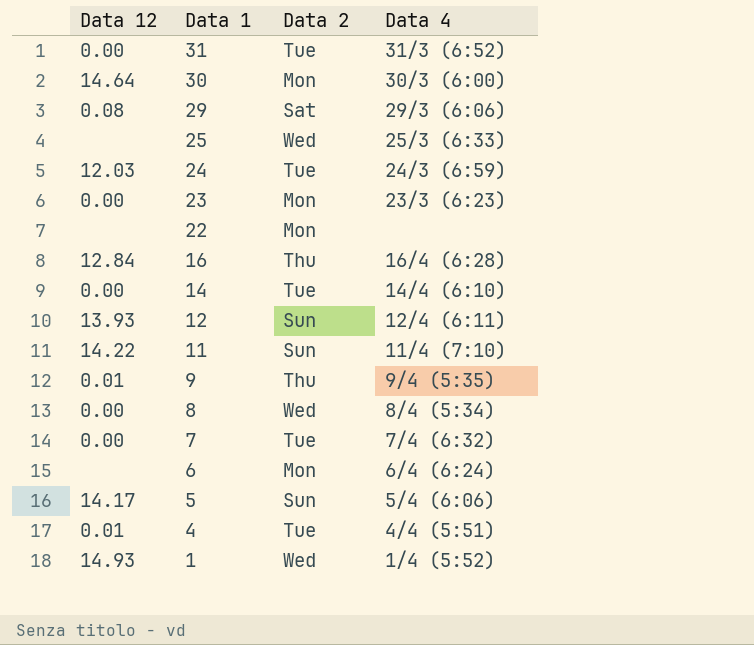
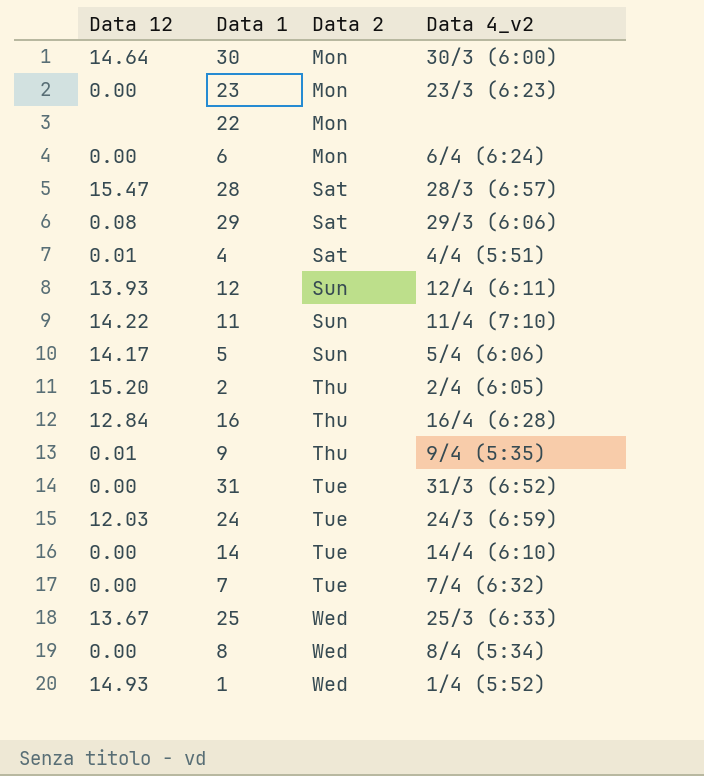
row order: Data 1 descending -> Data 2 ascending
column name: Data 4 -> Data 4_v2
6 | Data 12: none -> 0.00
row 28: none -> 15.47 | Sat | 28/3 (6:57)
4 | Data 2: Tue -> Sat
row 2: none -> 15.20 | Thu | 2/4 (6:05)
25 | Data 12: none -> 13.67

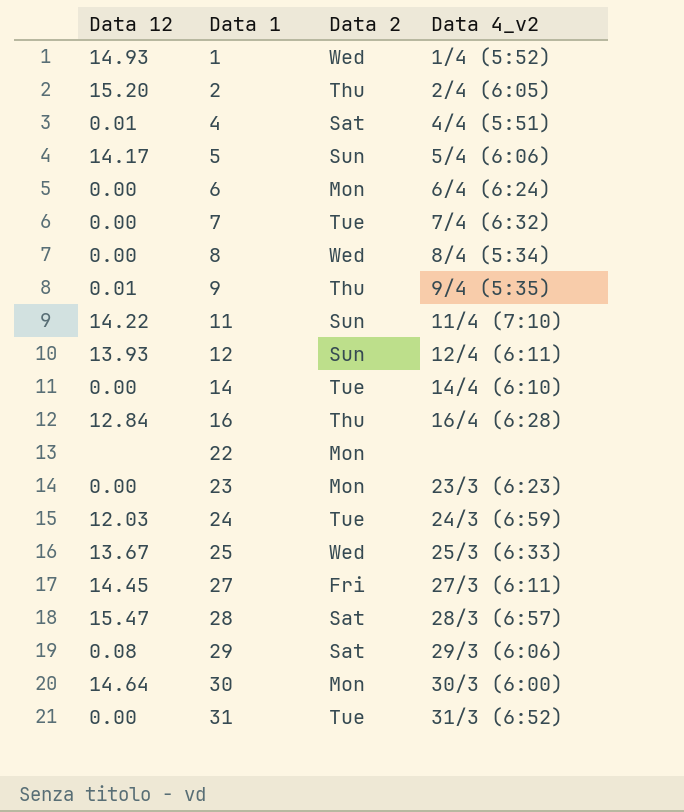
row order: Data 2 ascending -> Data 1 ascending
row 27: none -> 14.45 | Fri | 27/3 (6:11)

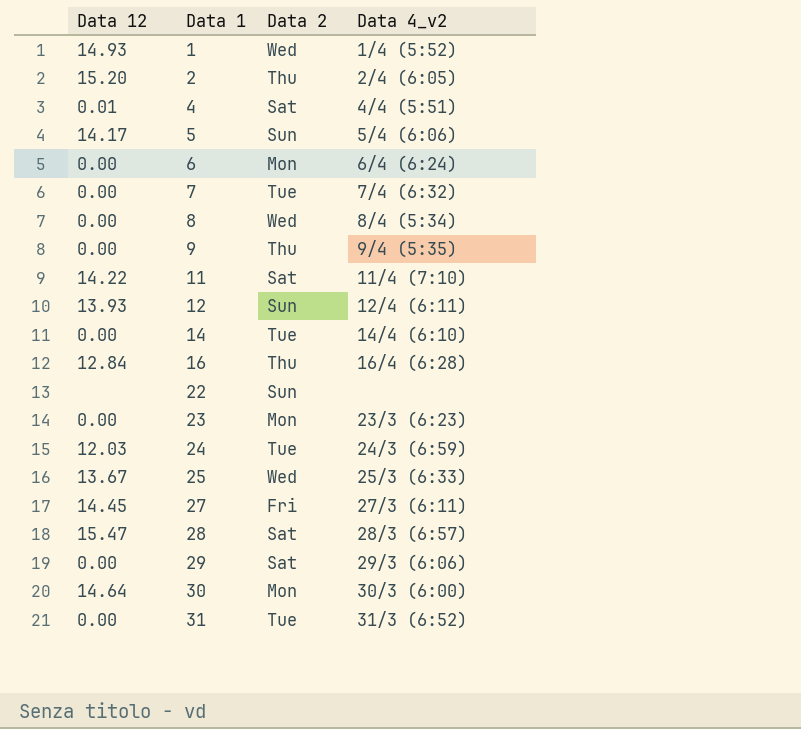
9 | Data 12: 0.01 -> 0.00
11 | Data 2: Sun -> Sat
22 | Data 2: Mon -> Sun
29 | Data 12: 0.08 -> 0.00

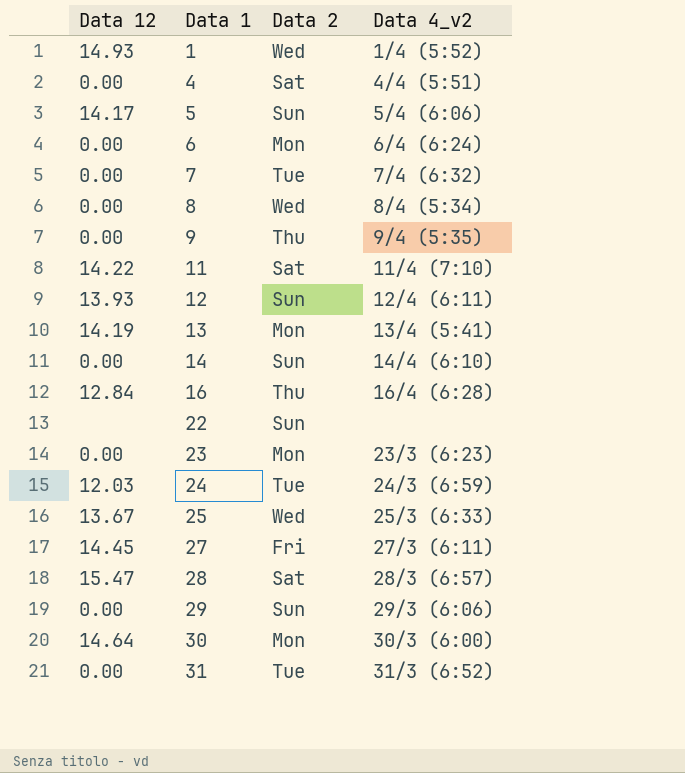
row 2: 15.20 | Thu | 2/4 (6:05) -> none
4 | Data 12: 0.01 -> 0.00
row 13: none -> 14.19 | Mon | 13/4 (5:41)
14 | Data 2: Tue -> Sun
29 | Data 2: Sat -> Sun

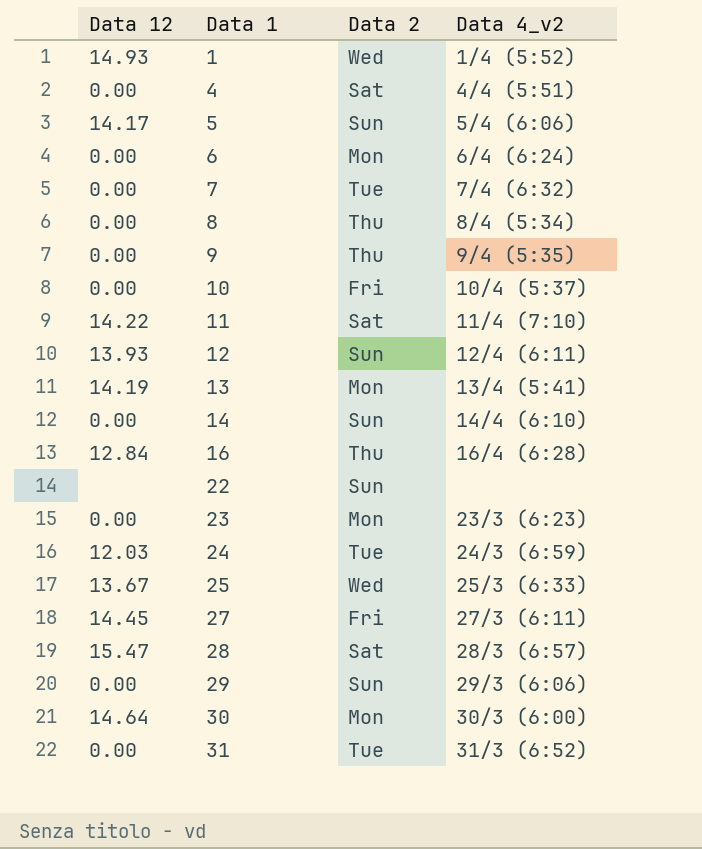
8 | Data 2: Wed -> Thu
row 10: none -> 0.00 | Fri | 10/4 (5:37)

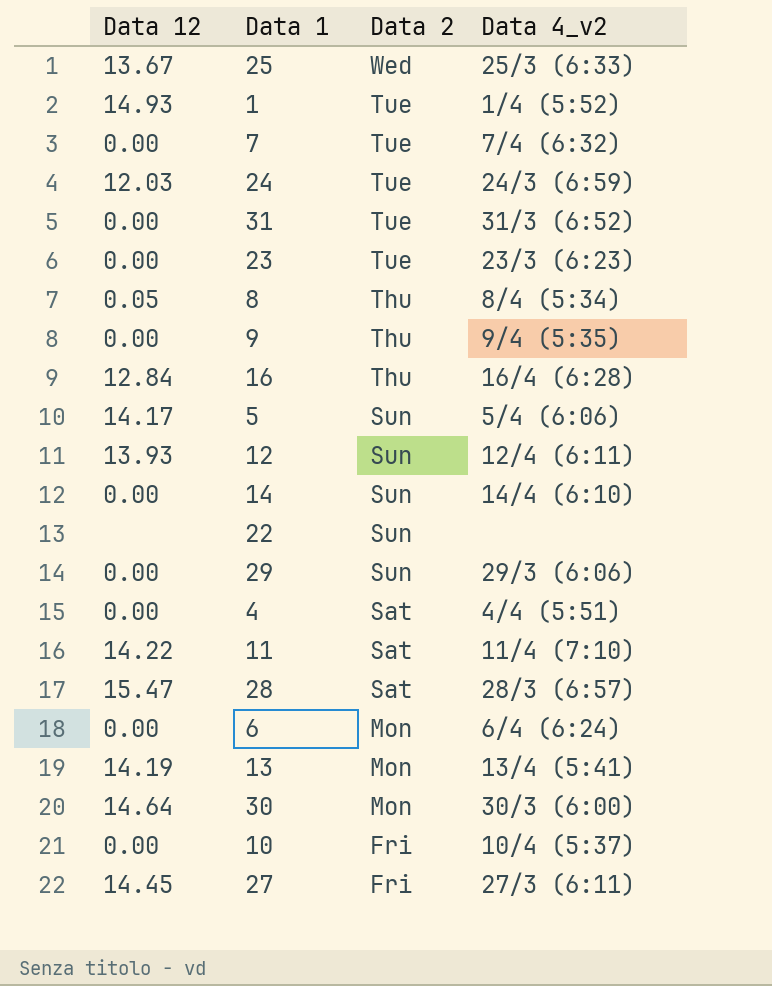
row order: Data 1 ascending -> Data 2 descending
1 | Data 2: Wed -> Tue
23 | Data 2: Mon -> Tue
8 | Data 12: 0.00 -> 0.05

